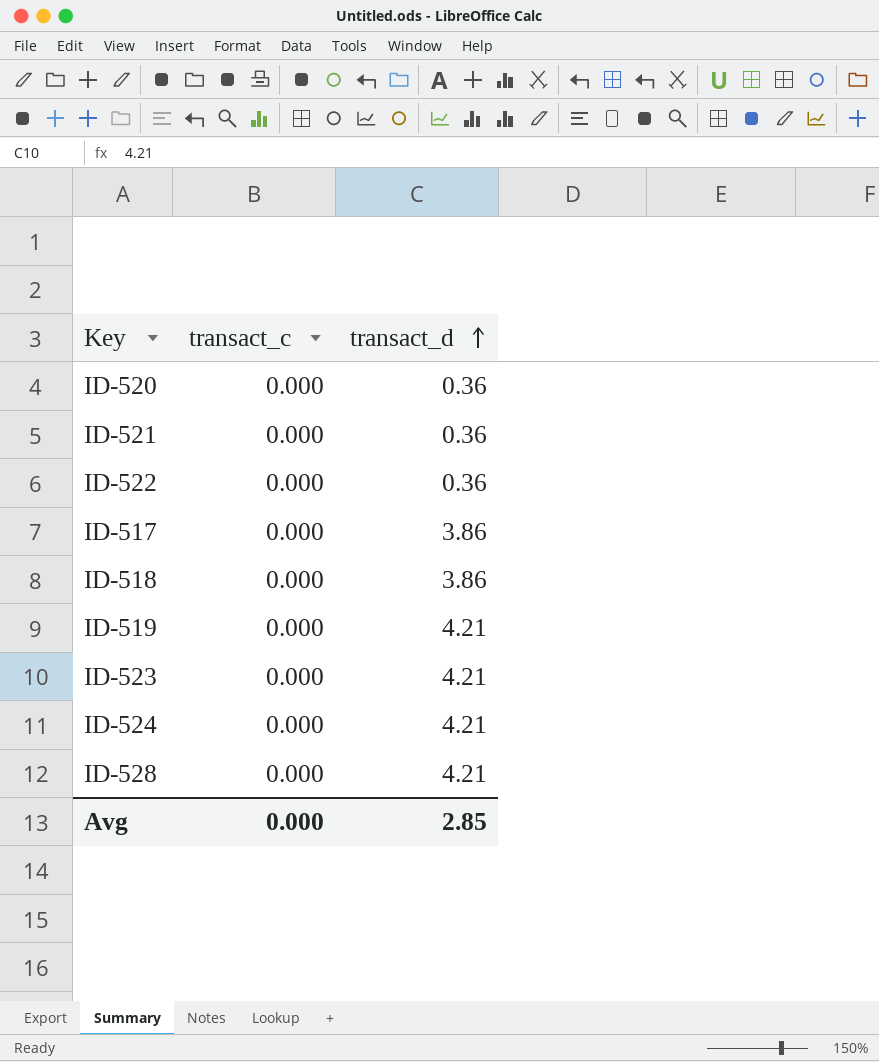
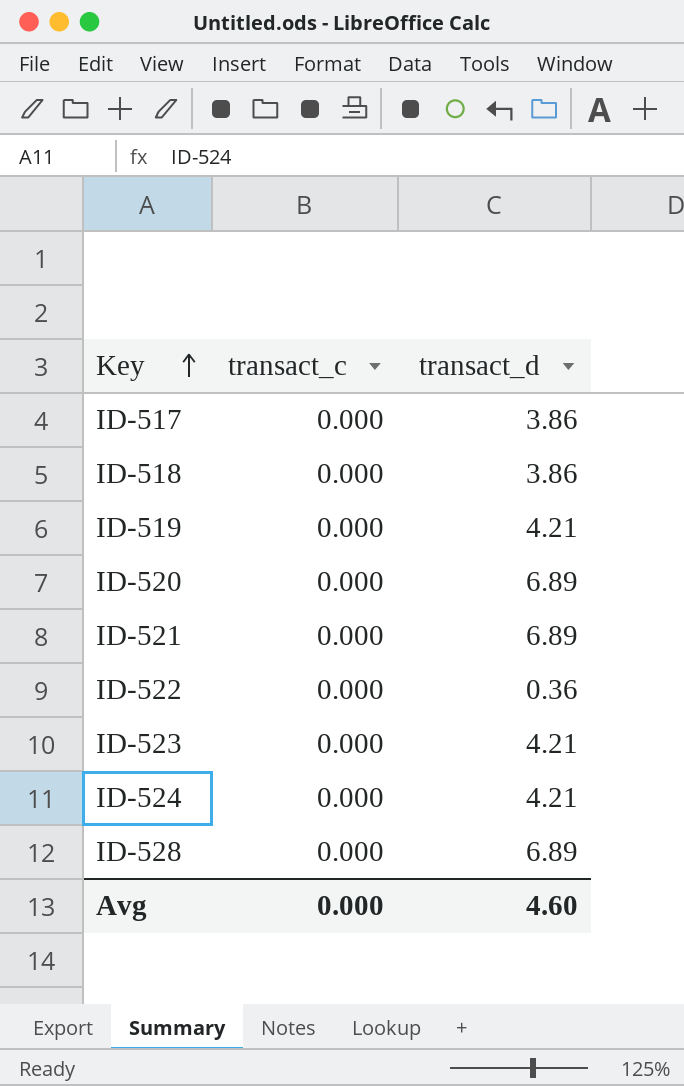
row order: transact_d ascending -> Key ascending
ID-520 | transact_d: 0.36 -> 6.89
ID-521 | transact_d: 0.36 -> 6.89
ID-528 | transact_d: 4.21 -> 6.89
Avg | transact_d: 2.85 -> 4.60

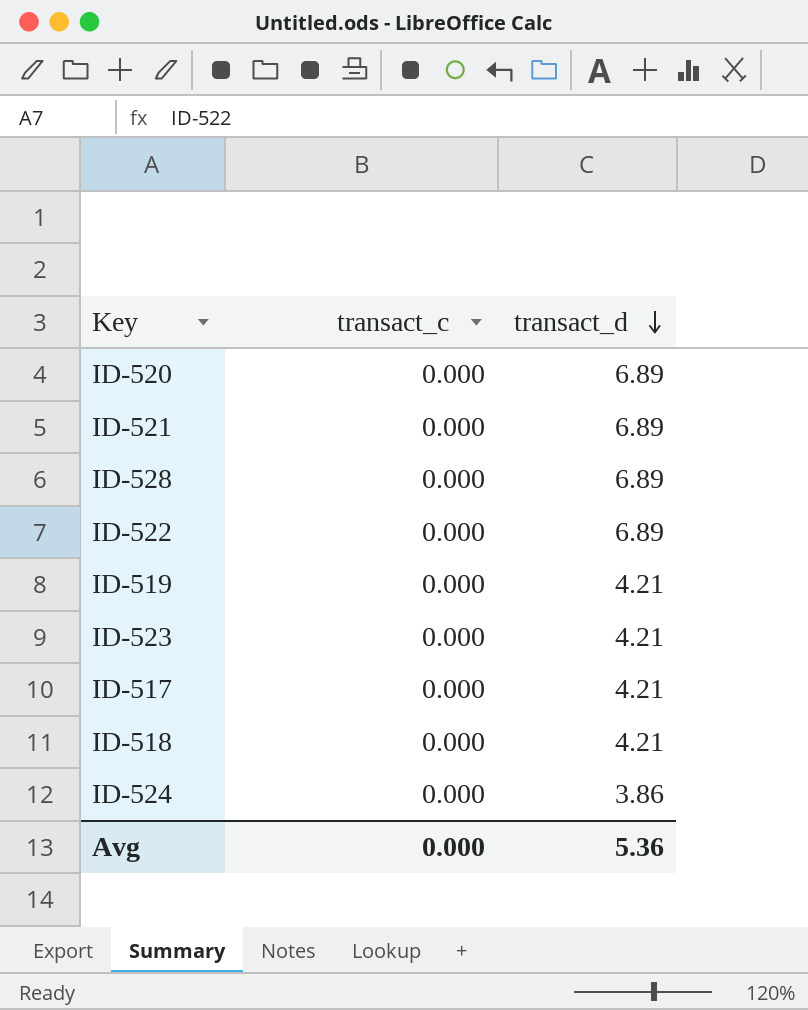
row order: Key ascending -> transact_d descending
ID-522 | transact_d: 0.36 -> 6.89
ID-517 | transact_d: 3.86 -> 4.21
ID-518 | transact_d: 3.86 -> 4.21
ID-524 | transact_d: 4.21 -> 3.86
Avg | transact_d: 4.60 -> 5.36

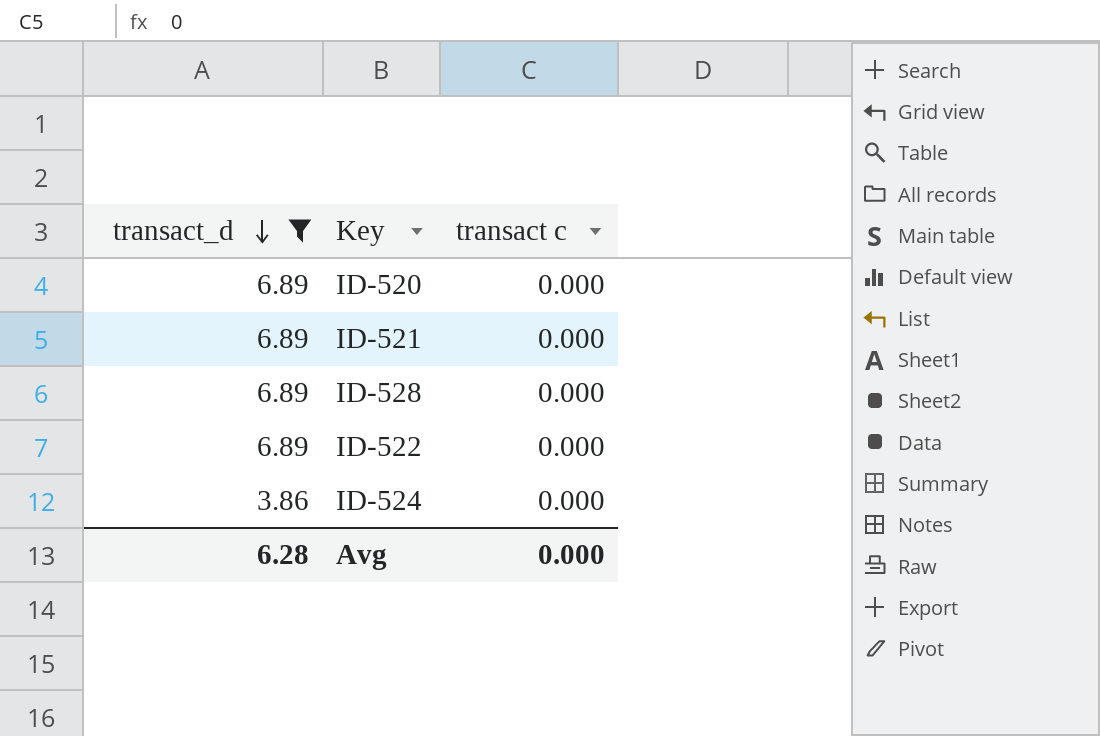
filter: none -> transact_d != 4.21
column transact_d | position: 3 -> 1
column name: transact_c -> transact c
Avg | transact_d: 5.36 -> 6.28

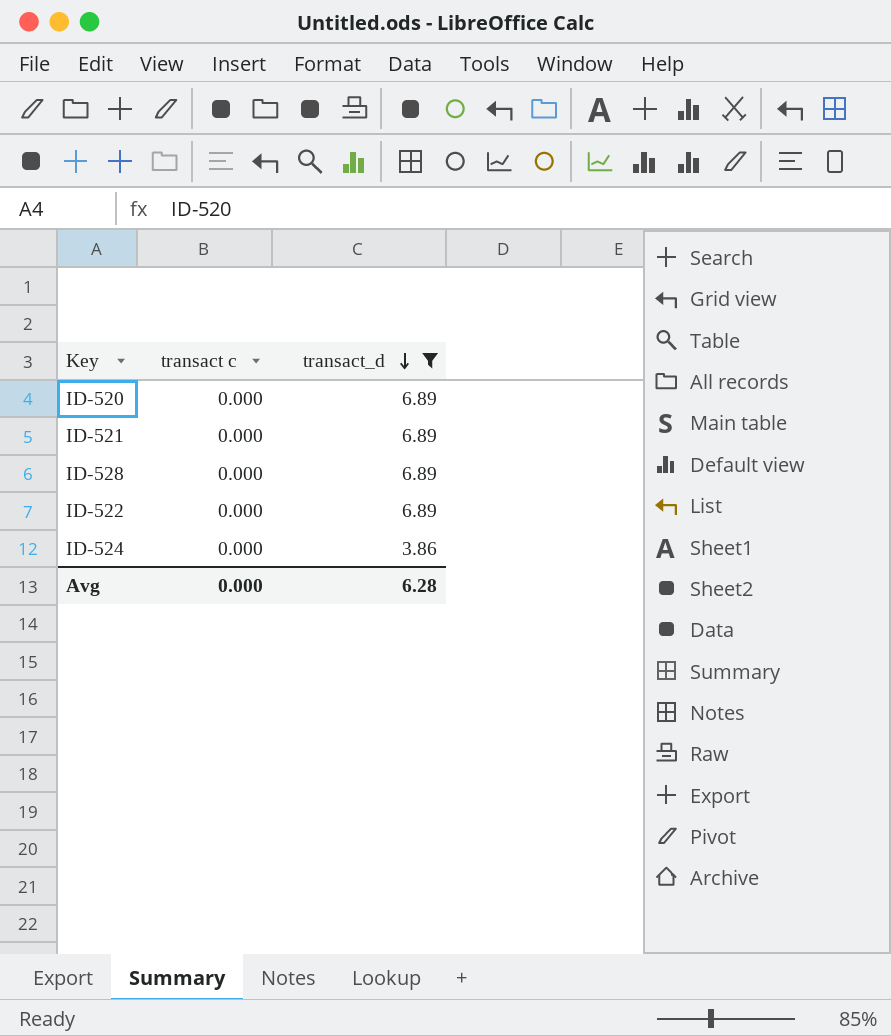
column transact_d | position: 1 -> 3

